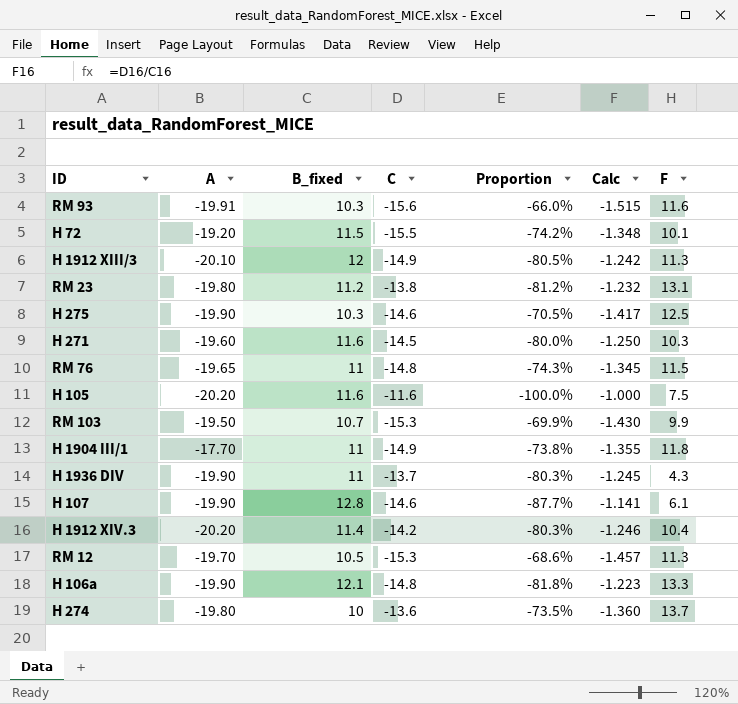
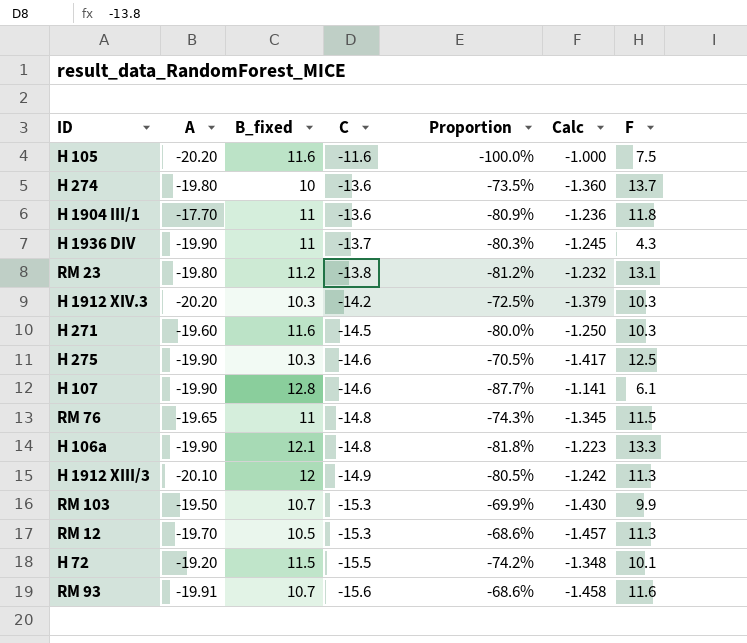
row order: none -> C descending
H 1904 III/1 | C: -14.9 -> -13.6
H 1904 III/1 | Proportion: -73.8% -> -80.9%
H 1904 III/1 | Calc: -1.355 -> -1.236
H 1912 XIV.3 | B_fixed: 11.4 -> 10.3
H 1912 XIV.3 | Proportion: -80.3% -> -72.5%
H 1912 XIV.3 | Calc: -1.246 -> -1.379
H 1912 XIV.3 | F: 10.4 -> 10.3
RM 93 | B_fixed: 10.3 -> 10.7
RM 93 | Proportion: -66.0% -> -68.6%
RM 93 | Calc: -1.515 -> -1.458

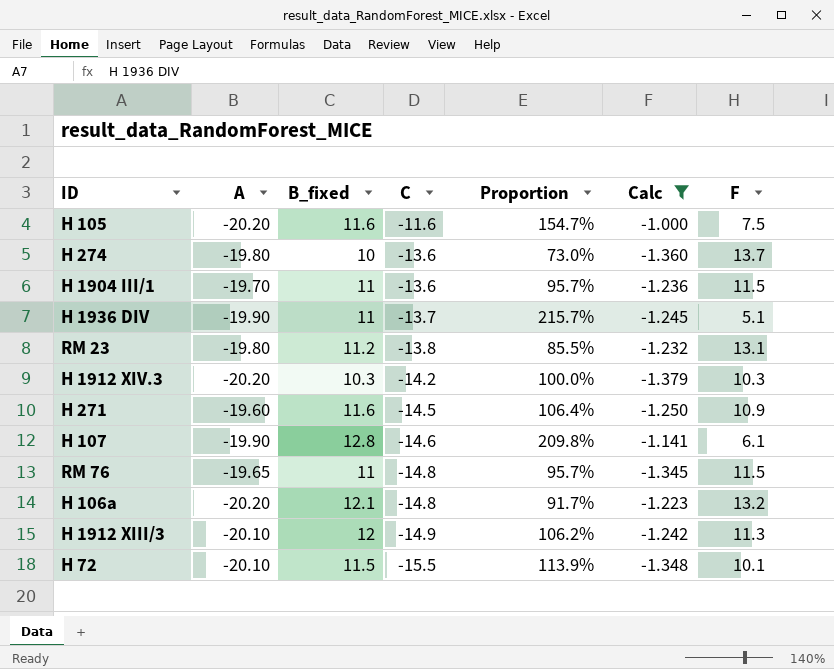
filter: none -> Calc >= -1.379
column Proportion | formula: [B_fixed] / [C] -> [B_fixed] / [F]
H 1904 III/1 | A: -17.70 -> -19.70
H 1904 III/1 | F: 11.8 -> 11.5
H 1936 DIV | F: 4.3 -> 5.1
H 271 | F: 10.3 -> 10.9
H 106a | A: -19.90 -> -20.20
H 106a | F: 13.3 -> 13.2
H 72 | A: -19.20 -> -20.10

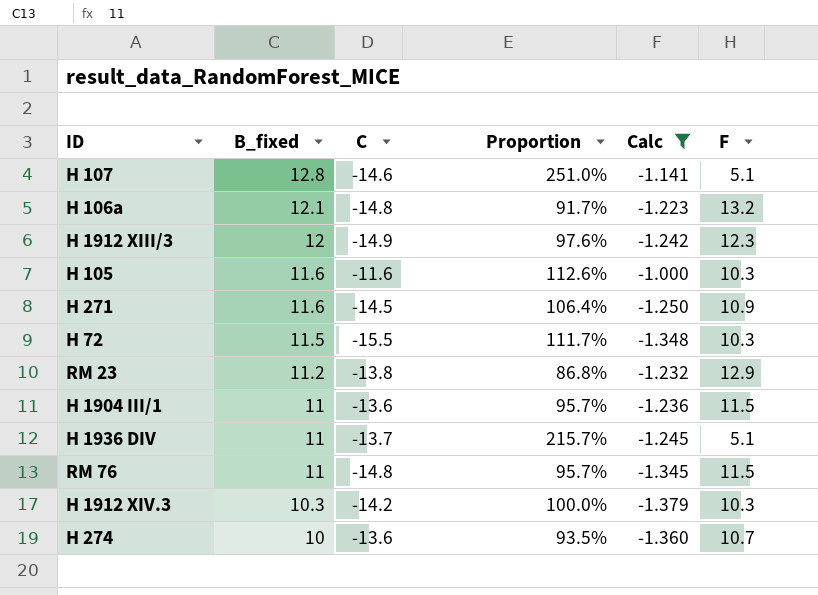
row order: C descending -> B_fixed descending
column A | position: 2 -> none
H 107 | Proportion: 209.8% -> 251.0%
H 107 | F: 6.1 -> 5.1
H 1912 XIII/3 | Proportion: 106.2% -> 97.6%
H 1912 XIII/3 | F: 11.3 -> 12.3
H 105 | Proportion: 154.7% -> 112.6%
H 105 | F: 7.5 -> 10.3
H 72 | Proportion: 113.9% -> 111.7%
H 72 | F: 10.1 -> 10.3
RM 23 | Proportion: 85.5% -> 86.8%
RM 23 | F: 13.1 -> 12.9
H 274 | Proportion: 73.0% -> 93.5%
H 274 | F: 13.7 -> 10.7

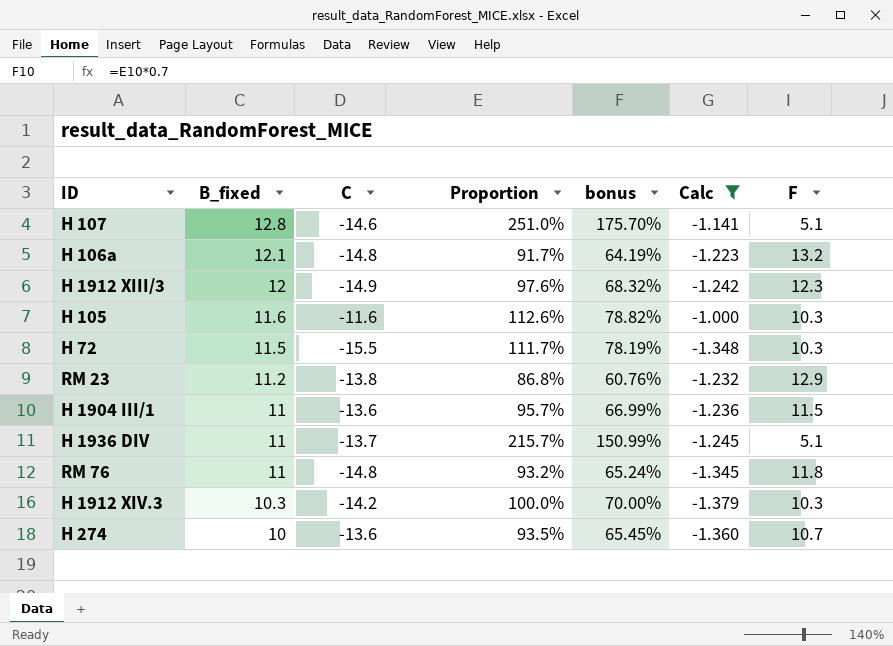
column bonus | formula: none -> [Proportion] * 0.7
row H 271: 11.6 | -14.5 | 106.4% | -1.250 | 10.9 -> none
RM 76 | Proportion: 95.7% -> 93.2%
RM 76 | F: 11.5 -> 11.8

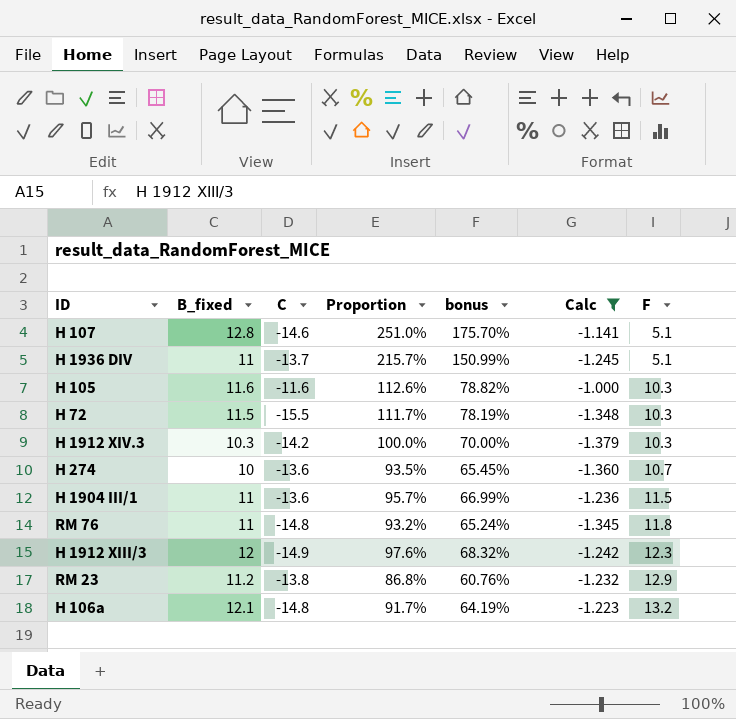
row order: B_fixed descending -> F ascending

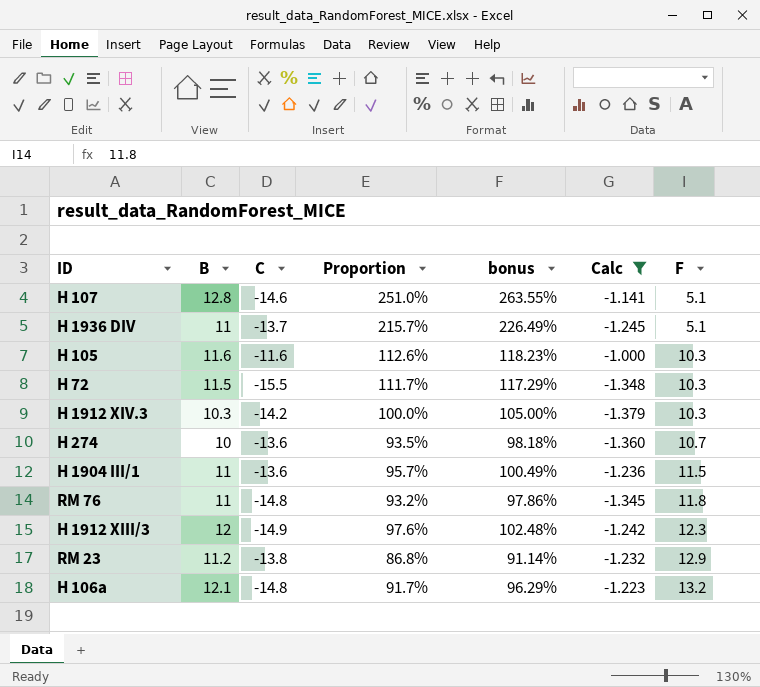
column name: B_fixed -> B
column bonus | formula: [Proportion] * 0.7 -> [Proportion] * 1.05

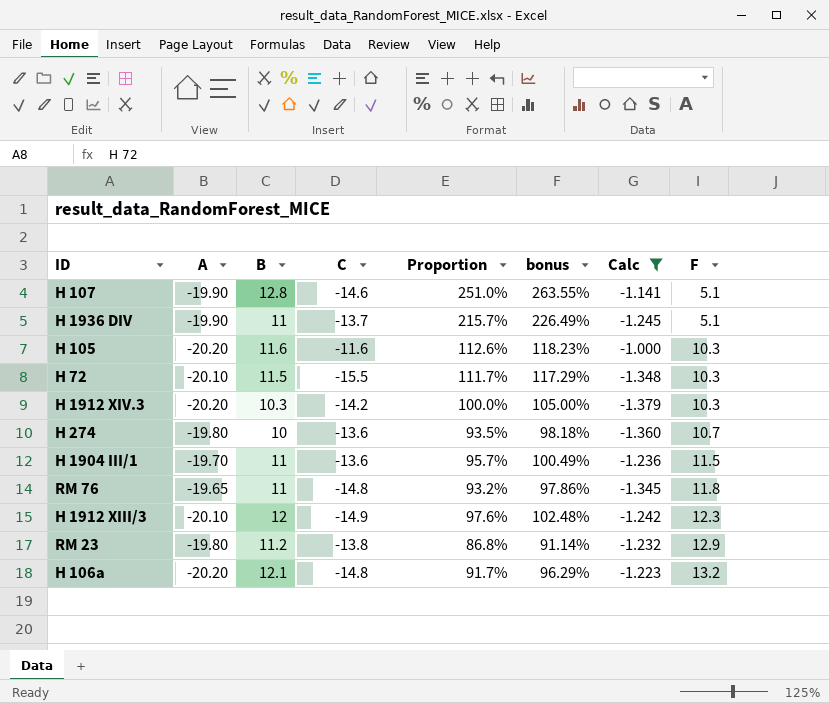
column A | position: none -> 2

